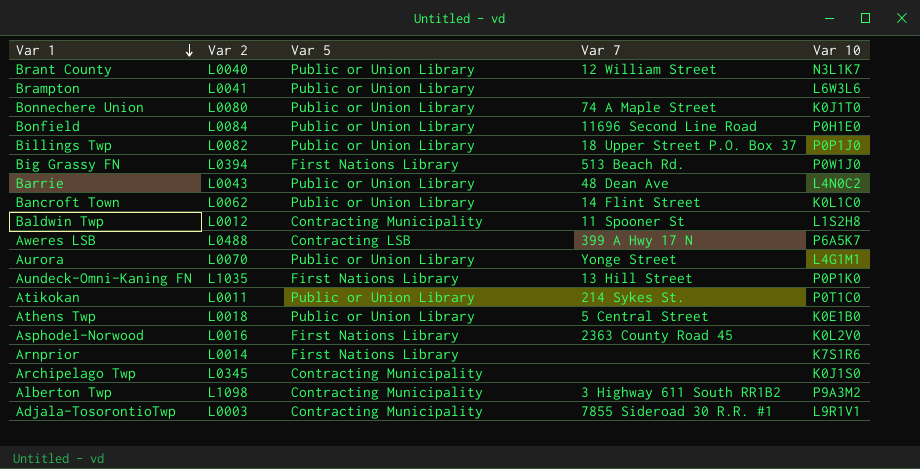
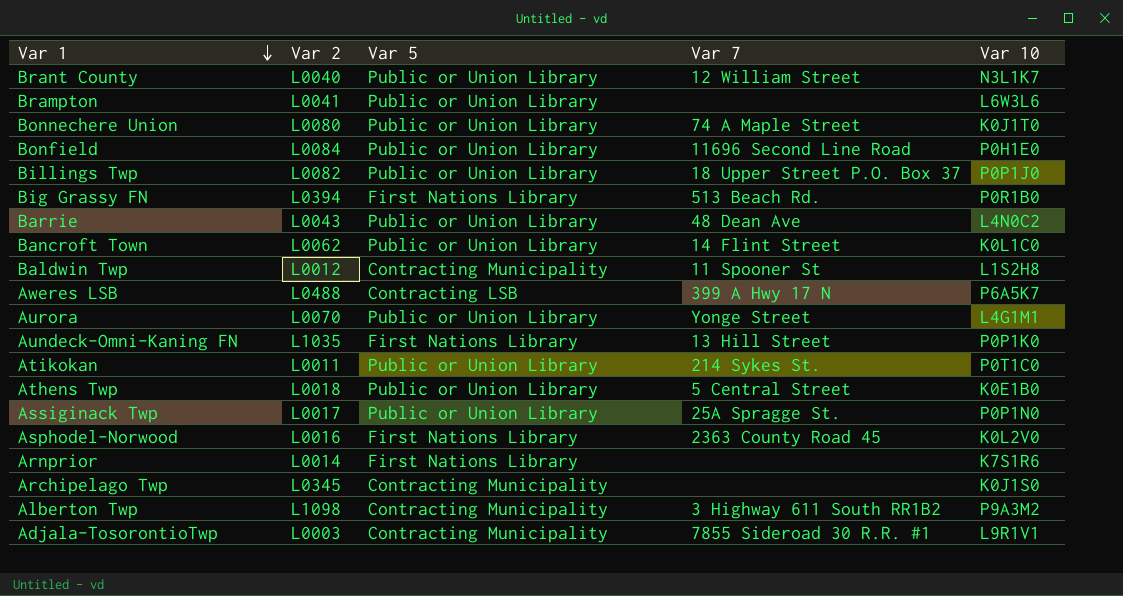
Big Grassy FN | Var 10: P0W1J0 -> P0R1B0
row Assiginack Twp: none -> L0017 | Public or Union Library | 25A Spragge St. | P0P1N0

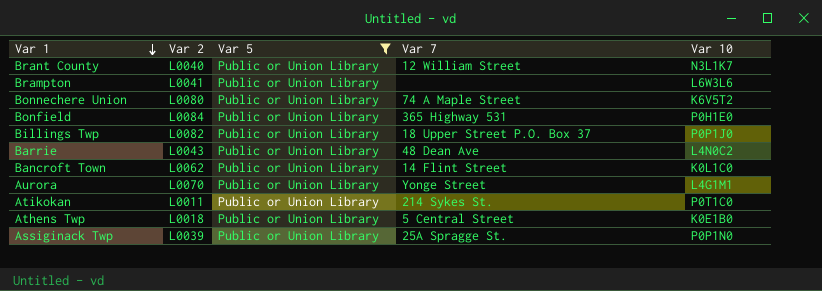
filter: none -> Var 5 = Public or Union Library
Bonnechere Union | Var 10: K0J1T0 -> K6V5T2
Bonfield | Var 7: 11696 Second Line Road -> 365 Highway 531
Assiginack Twp | Var 2: L0017 -> L0039

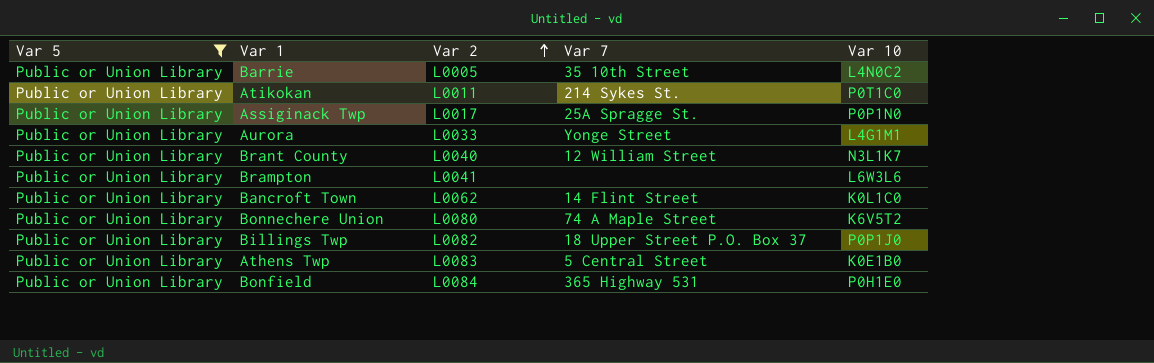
row order: Var 1 descending -> Var 2 ascending
column Var 5 | position: 3 -> 1
Barrie | Var 2: L0043 -> L0005
Barrie | Var 7: 48 Dean Ave -> 35 10th Street
Assiginack Twp | Var 2: L0039 -> L0017
Aurora | Var 2: L0070 -> L0033
Athens Twp | Var 2: L0018 -> L0083

